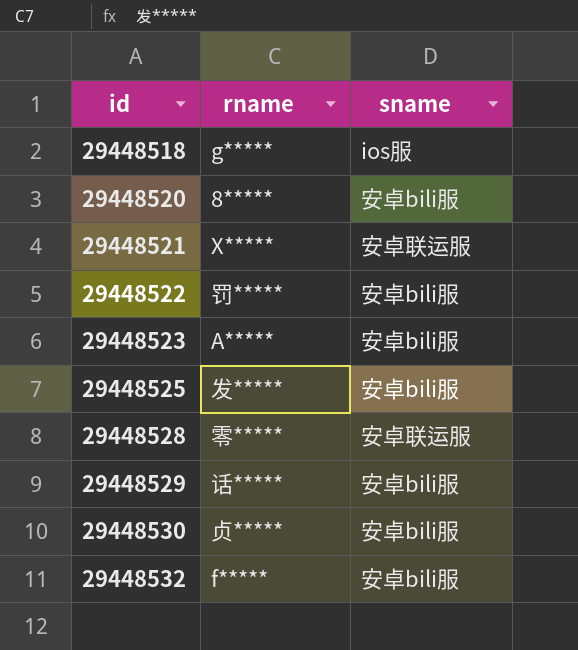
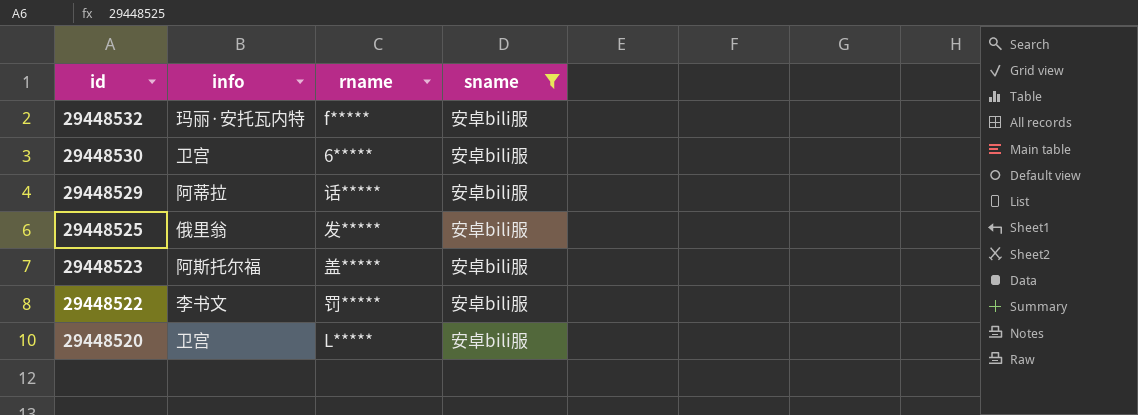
filter: none -> sname = 安卓bili服
row order: id ascending -> id descending
column info | position: none -> 2
29448530 | rname: 贞***** -> 6*****
29448523 | rname: A***** -> 盖*****
29448520 | rname: 8***** -> L*****

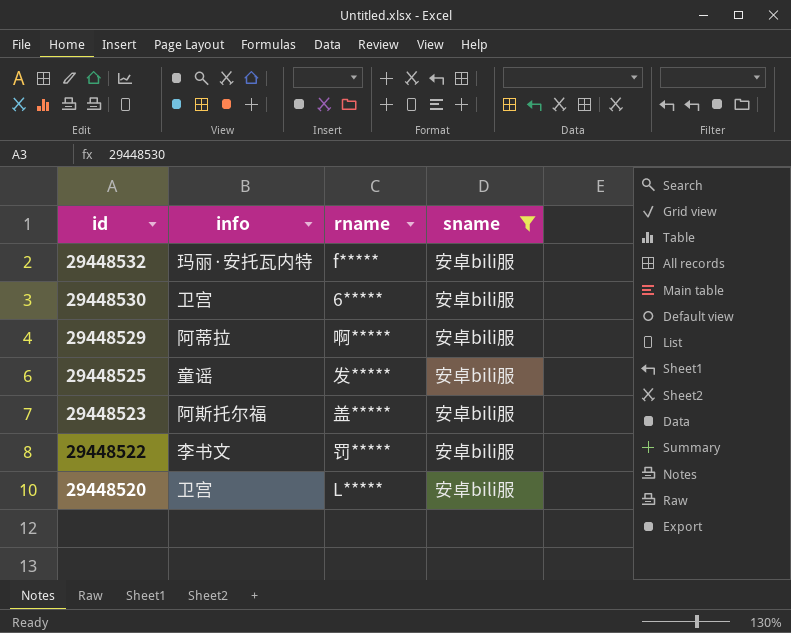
29448529 | rname: 话***** -> 啊*****
29448525 | info: 俄里翁 -> 童谣

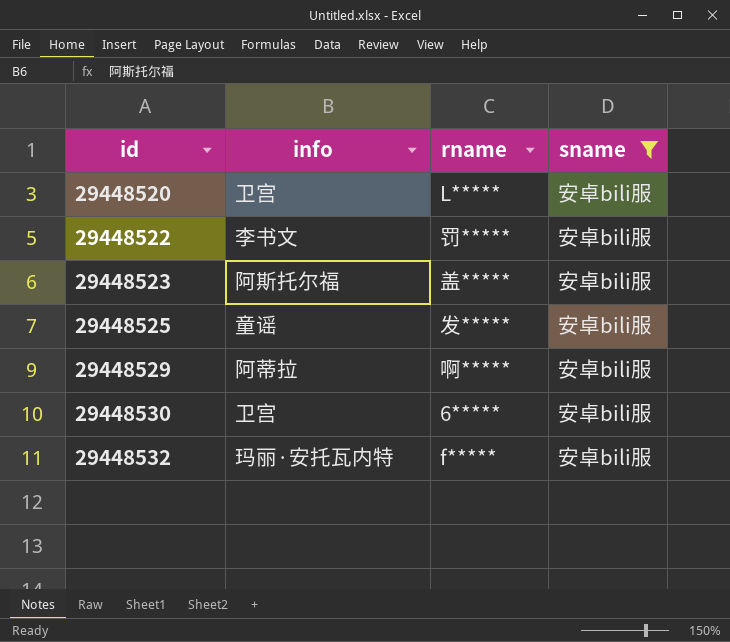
row order: id descending -> id ascending

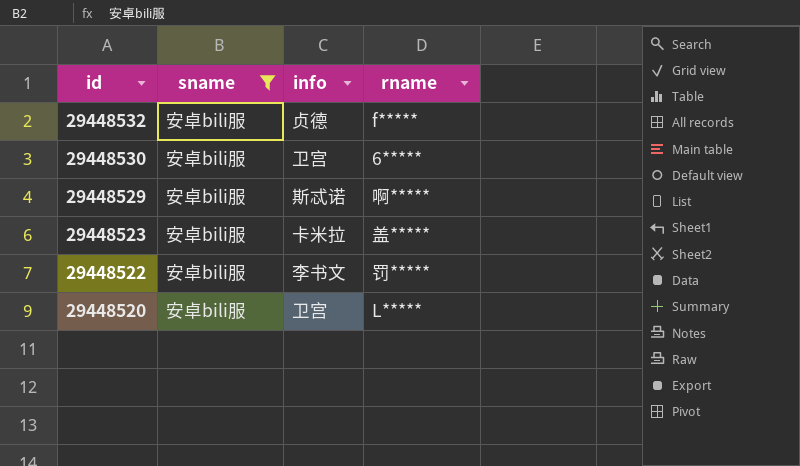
row order: id ascending -> id descending
column sname | position: 4 -> 2
row 29448525: 童谣 | 发***** | 安卓bili服 -> none
29448532 | info: 玛丽·安托瓦内特 -> 贞德
29448529 | info: 阿蒂拉 -> 斯忒诺
29448523 | info: 阿斯托尔福 -> 卡米拉

